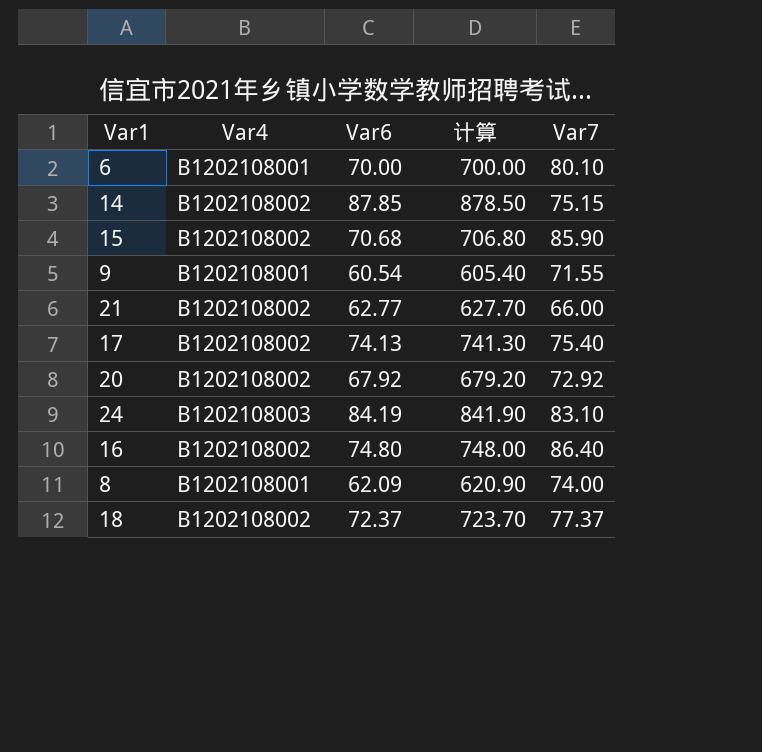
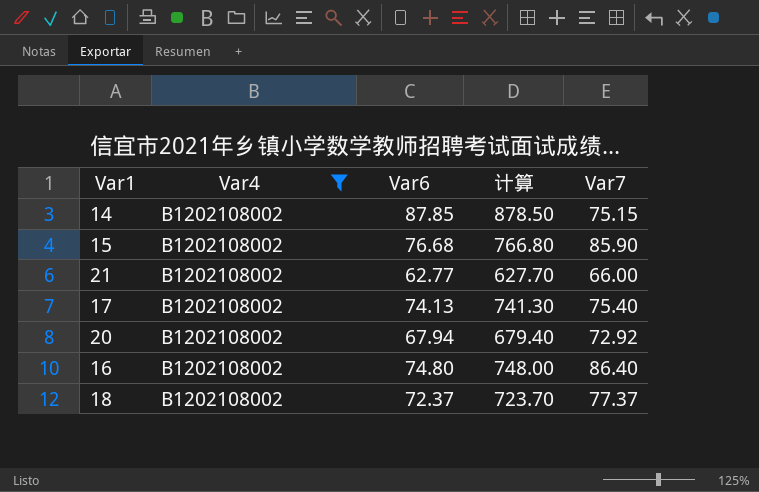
filter: none -> Var4 = B1202108002
15 | Var6: 70.68 -> 76.68
15 | 计算: 706.80 -> 766.80
20 | Var6: 67.92 -> 67.94
20 | 计算: 679.20 -> 679.40

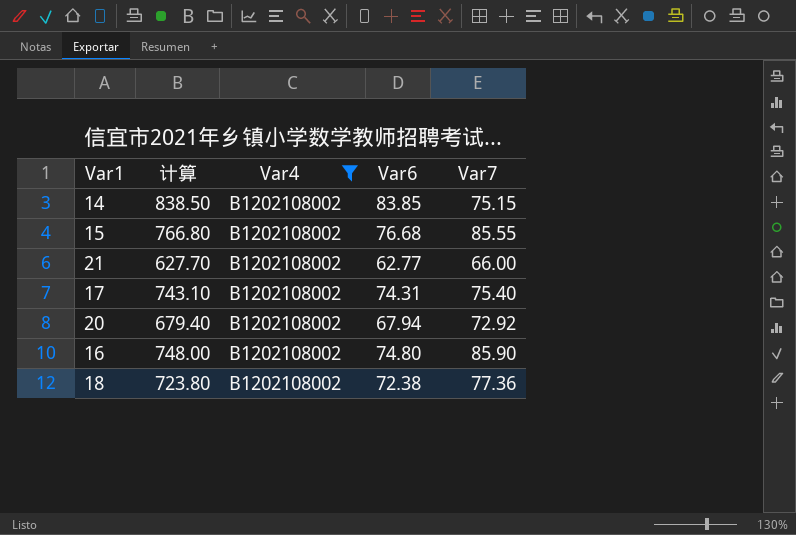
column 计算 | position: 4 -> 2
14 | 计算: 878.50 -> 838.50
14 | Var6: 87.85 -> 83.85
15 | Var7: 85.90 -> 85.55
17 | 计算: 741.30 -> 743.10
17 | Var6: 74.13 -> 74.31
16 | Var7: 86.40 -> 85.90
18 | 计算: 723.70 -> 723.80
18 | Var6: 72.37 -> 72.38
18 | Var7: 77.37 -> 77.36

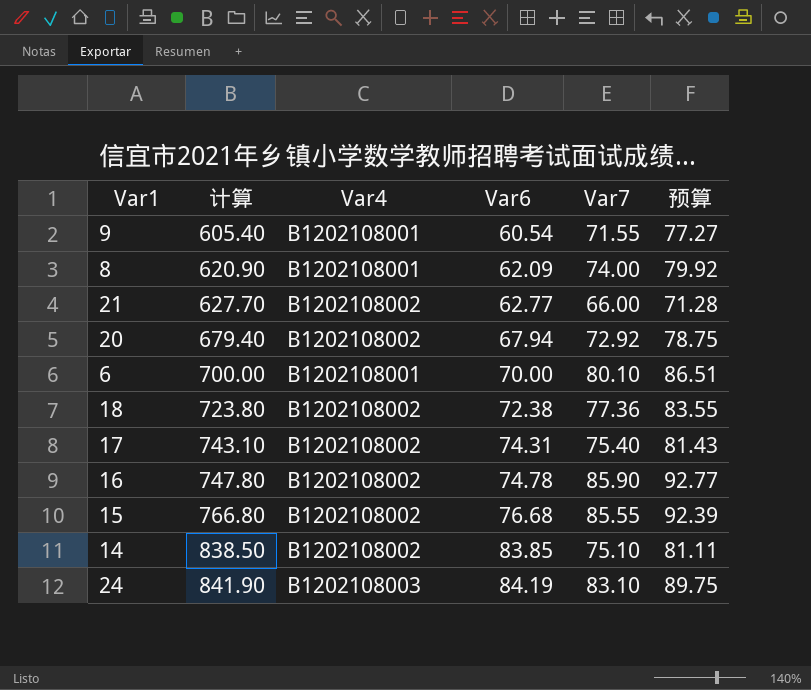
filter: Var4 = B1202108002 -> none
row order: none -> 计算 ascending
column 预算 | formula: none -> [Var7] * 1.08
16 | 计算: 748.00 -> 747.80
16 | Var6: 74.80 -> 74.78
14 | Var7: 75.15 -> 75.10

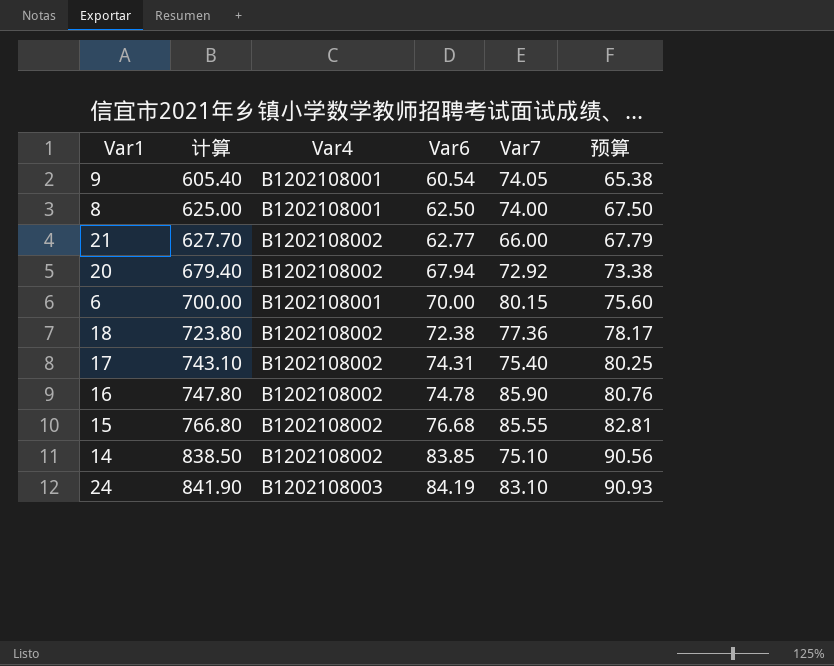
column 预算 | formula: [Var7] * 1.08 -> [Var6] * 1.08
9 | Var7: 71.55 -> 74.05
8 | 计算: 620.90 -> 625.00
8 | Var6: 62.09 -> 62.50
6 | Var7: 80.10 -> 80.15

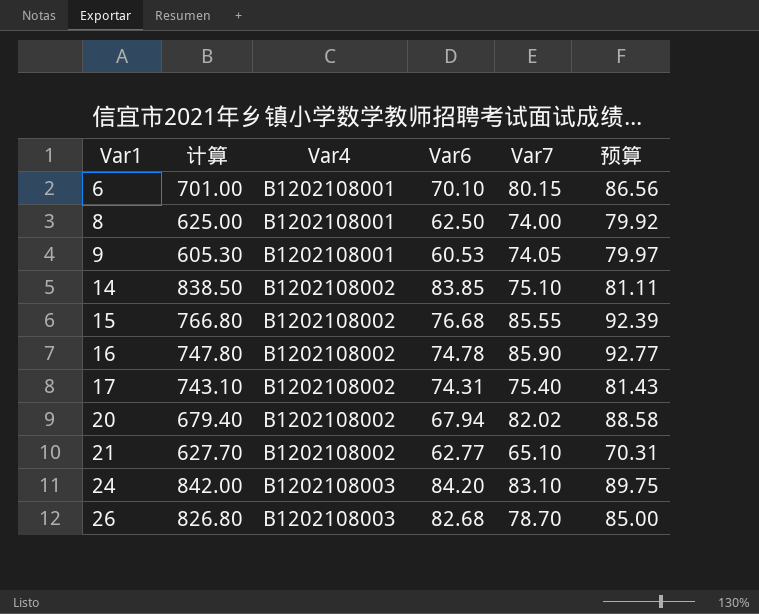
row order: 计算 ascending -> Var1 ascending
column 预算 | formula: [Var6] * 1.08 -> [Var7] * 1.08
row 18: 723.80 | B1202108002 | 72.38 | 77.36 | 78.17 -> none
6 | 计算: 700.00 -> 701.00
6 | Var6: 70.00 -> 70.10
9 | 计算: 605.40 -> 605.30
9 | Var6: 60.54 -> 60.53
20 | Var7: 72.92 -> 82.02
21 | Var7: 66.00 -> 65.10
24 | 计算: 841.90 -> 842.00
24 | Var6: 84.19 -> 84.20
row 26: none -> 826.80 | B1202108003 | 82.68 | 78.70 | 85.00

